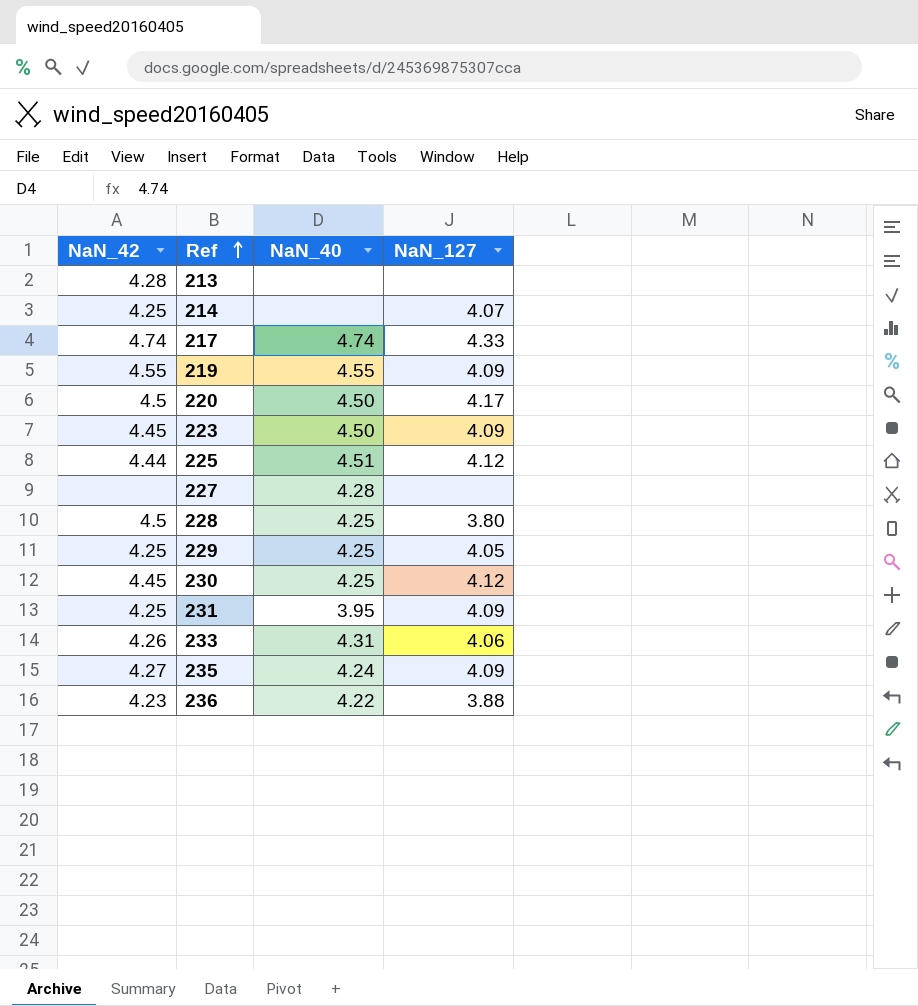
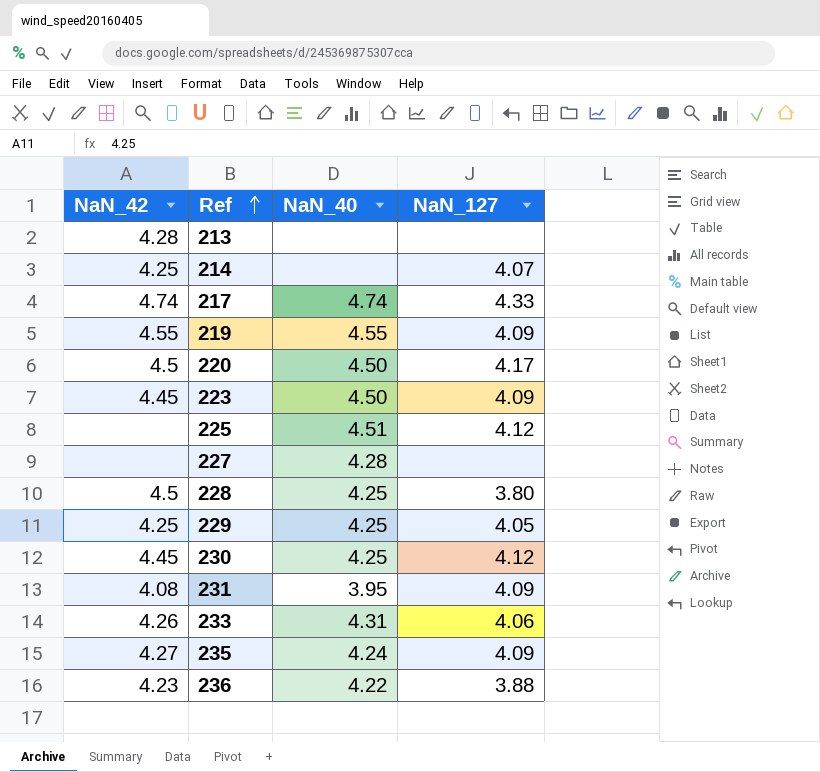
225 | NaN_42: 4.44 -> none
231 | NaN_42: 4.25 -> 4.08

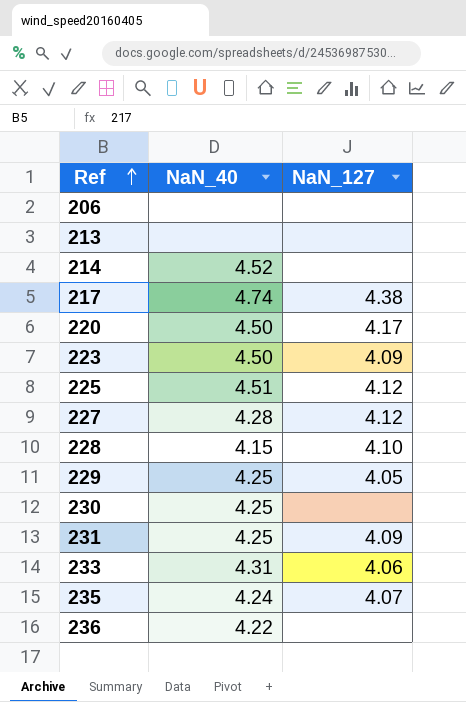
column NaN_42 | position: 1 -> none
row 219: 4.55 | 4.55 | 4.09 -> none
row 206: none -> none | none
214 | NaN_40: none -> 4.52
214 | NaN_127: 4.07 -> none
217 | NaN_127: 4.33 -> 4.38
227 | NaN_127: none -> 4.12
228 | NaN_40: 4.25 -> 4.15
228 | NaN_127: 3.80 -> 4.10
230 | NaN_127: 4.12 -> none
231 | NaN_40: 3.95 -> 4.25
235 | NaN_127: 4.09 -> 4.07
236 | NaN_127: 3.88 -> none

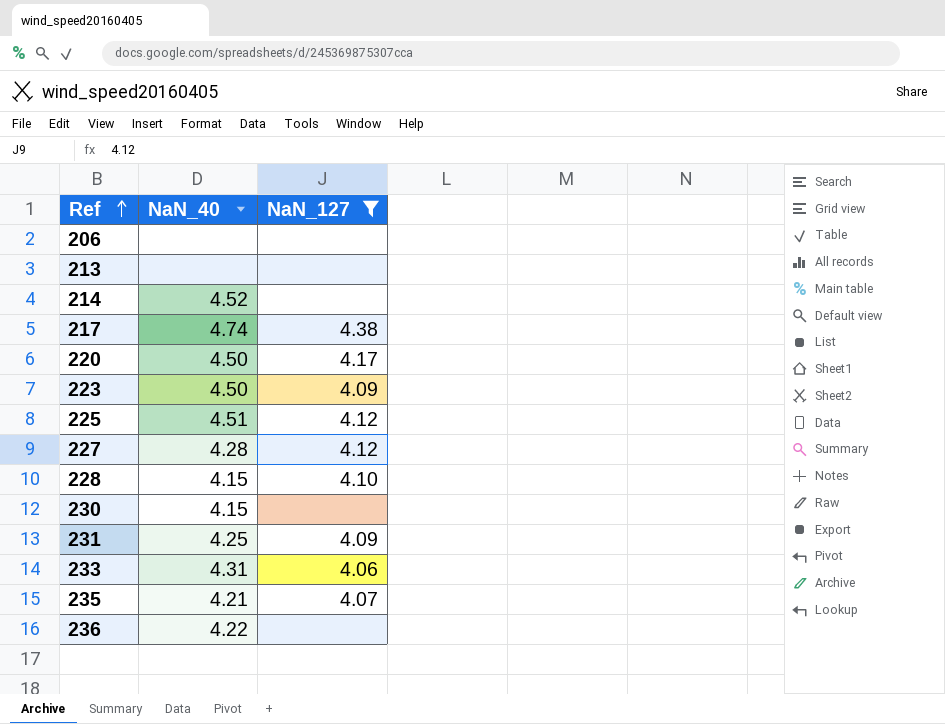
filter: none -> NaN_127 != 4.05
230 | NaN_40: 4.25 -> 4.15
235 | NaN_40: 4.24 -> 4.21

